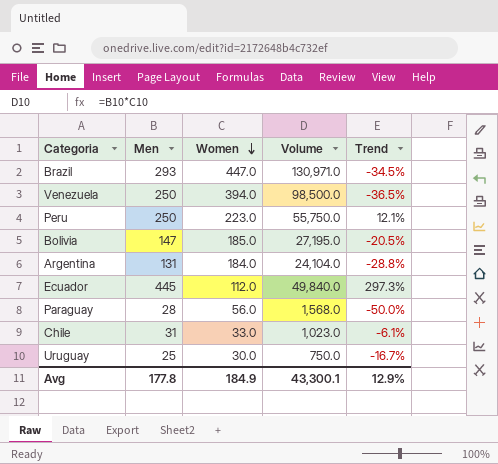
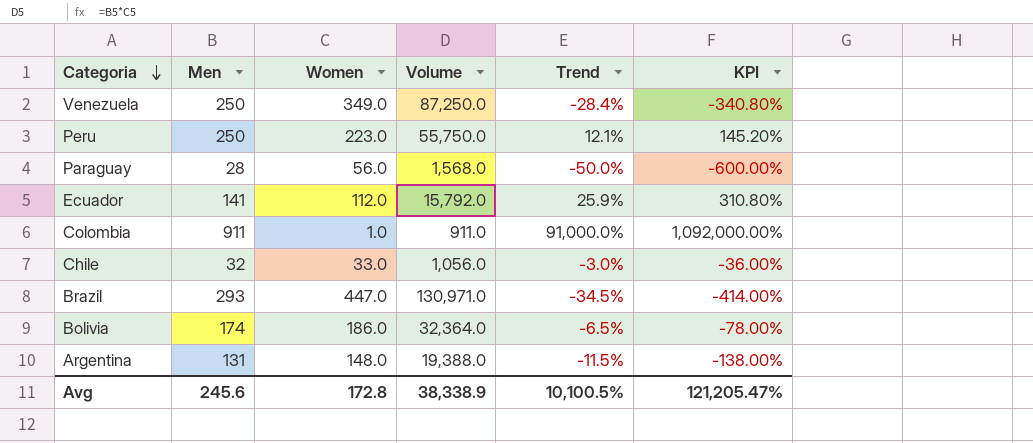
row order: Women descending -> Categoria descending
column KPI | formula: none -> [Trend] * 12
row Uruguay: 25 | 30.0 | 750.0 | -16.7% -> none
Venezuela | Women: 394.0 -> 349.0
Venezuela | Volume: 98,500.0 -> 87,250.0
Venezuela | Trend: -36.5% -> -28.4%
Ecuador | Men: 445 -> 141
Ecuador | Volume: 49,840.0 -> 15,792.0
Ecuador | Trend: 297.3% -> 25.9%
row Colombia: none -> 911 | 1.0 | 911.0 | 91,000.0% | 1,092,000.00%
Chile | Men: 31 -> 32
Chile | Volume: 1,023.0 -> 1,056.0
Chile | Trend: -6.1% -> -3.0%
Bolivia | Men: 147 -> 174
Bolivia | Women: 185.0 -> 186.0
Bolivia | Volume: 27,195.0 -> 32,364.0
Bolivia | Trend: -20.5% -> -6.5%
Argentina | Women: 184.0 -> 148.0
Argentina | Volume: 24,104.0 -> 19,388.0
Argentina | Trend: -28.8% -> -11.5%
Avg | Men: 177.8 -> 245.6
Avg | Women: 184.9 -> 172.8
Avg | Volume: 43,300.1 -> 38,338.9
Avg | Trend: 12.9% -> 10,100.5%

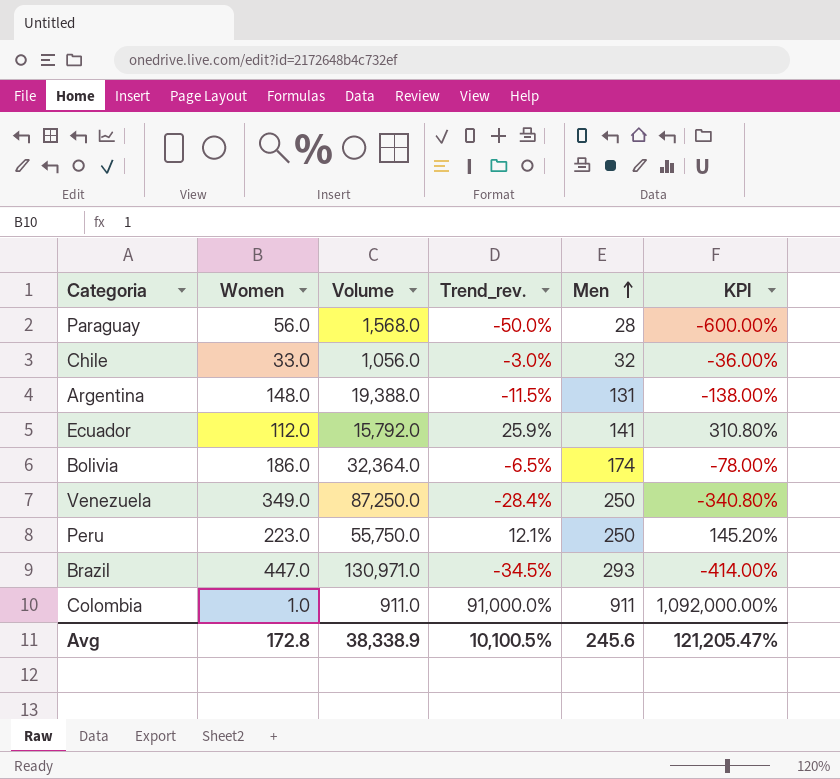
row order: Categoria descending -> Men ascending
column name: Trend -> Trend_rev.
column Men | position: 2 -> 5

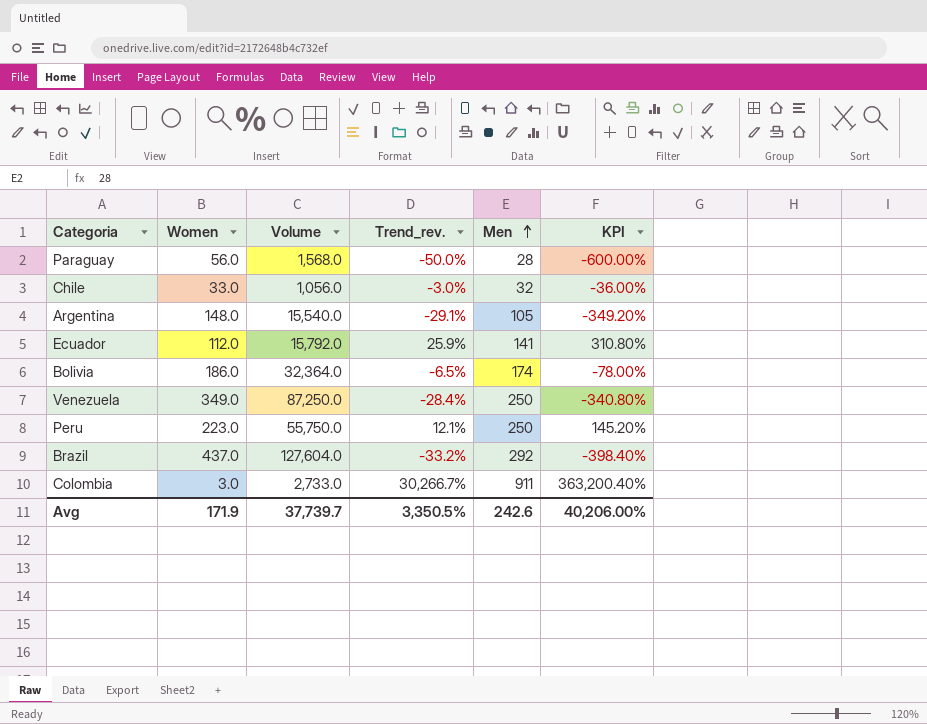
Argentina | Volume: 19,388.0 -> 15,540.0
Argentina | Trend_rev.: -11.5% -> -29.1%
Argentina | Men: 131 -> 105
Argentina | KPI: -138.00% -> -349.20%
Brazil | Women: 447.0 -> 437.0
Brazil | Volume: 130,971.0 -> 127,604.0
Brazil | Trend_rev.: -34.5% -> -33.2%
Brazil | Men: 293 -> 292
Brazil | KPI: -414.00% -> -398.40%
Colombia | Women: 1.0 -> 3.0
Colombia | Volume: 911.0 -> 2,733.0
Colombia | Trend_rev.: 91,000.0% -> 30,266.7%
Colombia | KPI: 1,092,000.00% -> 363,200.40%
Avg | Women: 172.8 -> 171.9
Avg | Volume: 38,338.9 -> 37,739.7
Avg | Trend_rev.: 10,100.5% -> 3,350.5%
Avg | Men: 245.6 -> 242.6
Avg | KPI: 121,205.47% -> 40,206.00%

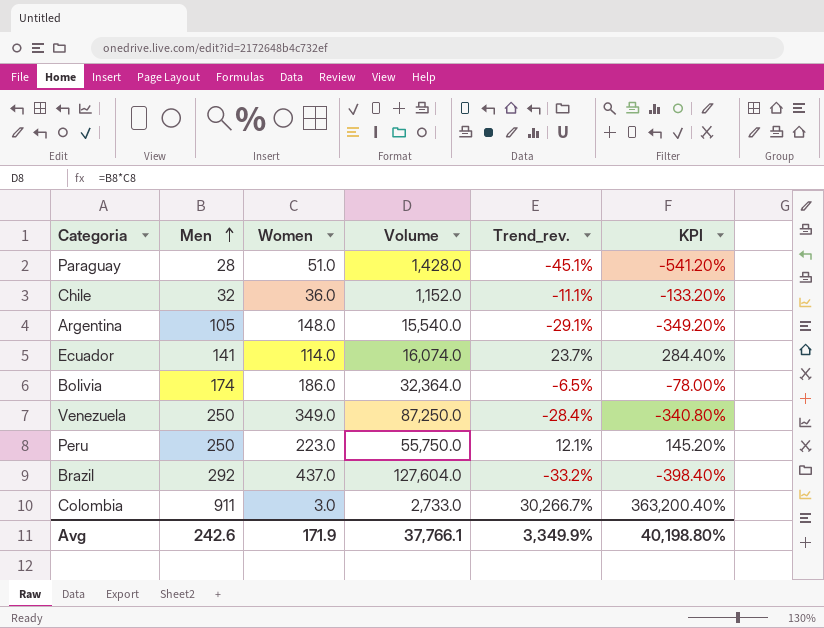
column Men | position: 5 -> 2
Paraguay | Women: 56.0 -> 51.0
Paraguay | Volume: 1,568.0 -> 1,428.0
Paraguay | Trend_rev.: -50.0% -> -45.1%
Paraguay | KPI: -600.00% -> -541.20%
Chile | Women: 33.0 -> 36.0
Chile | Volume: 1,056.0 -> 1,152.0
Chile | Trend_rev.: -3.0% -> -11.1%
Chile | KPI: -36.00% -> -133.20%
Ecuador | Women: 112.0 -> 114.0
Ecuador | Volume: 15,792.0 -> 16,074.0
Ecuador | Trend_rev.: 25.9% -> 23.7%
Ecuador | KPI: 310.80% -> 284.40%
Avg | Volume: 37,739.7 -> 37,766.1
Avg | Trend_rev.: 3,350.5% -> 3,349.9%
Avg | KPI: 40,206.00% -> 40,198.80%

